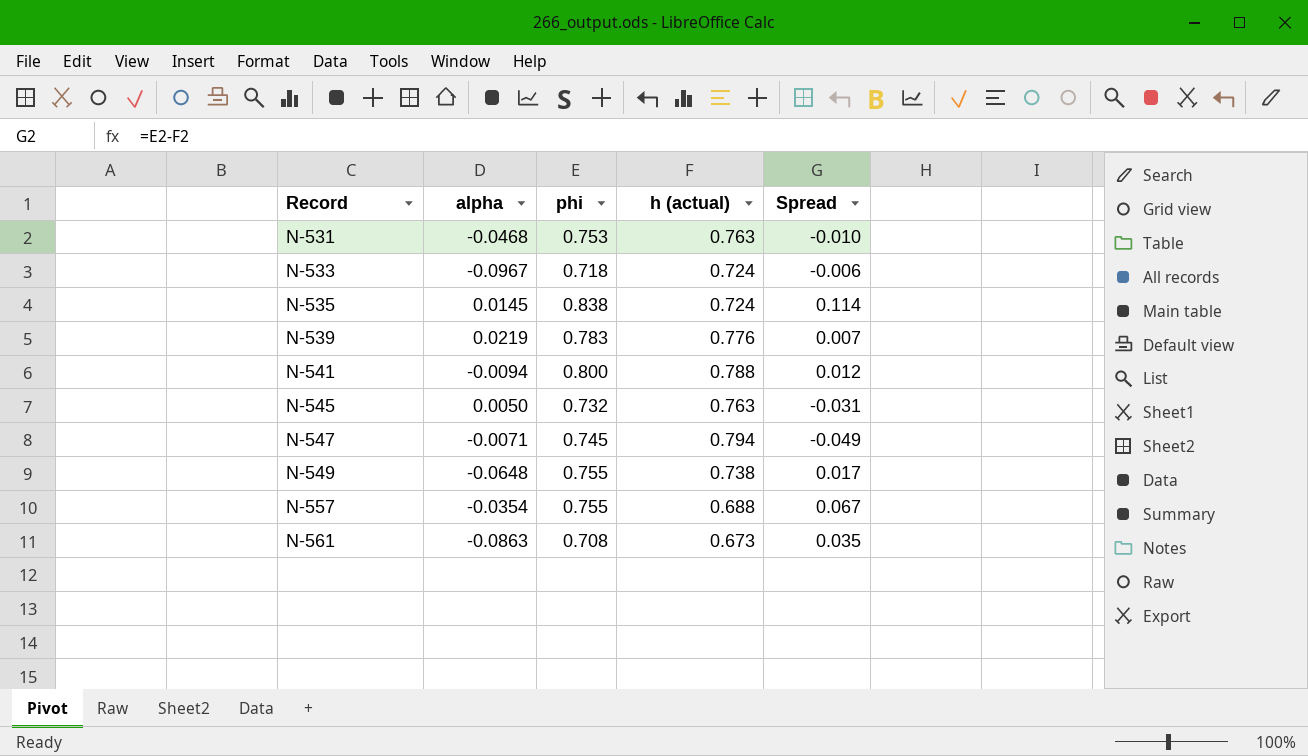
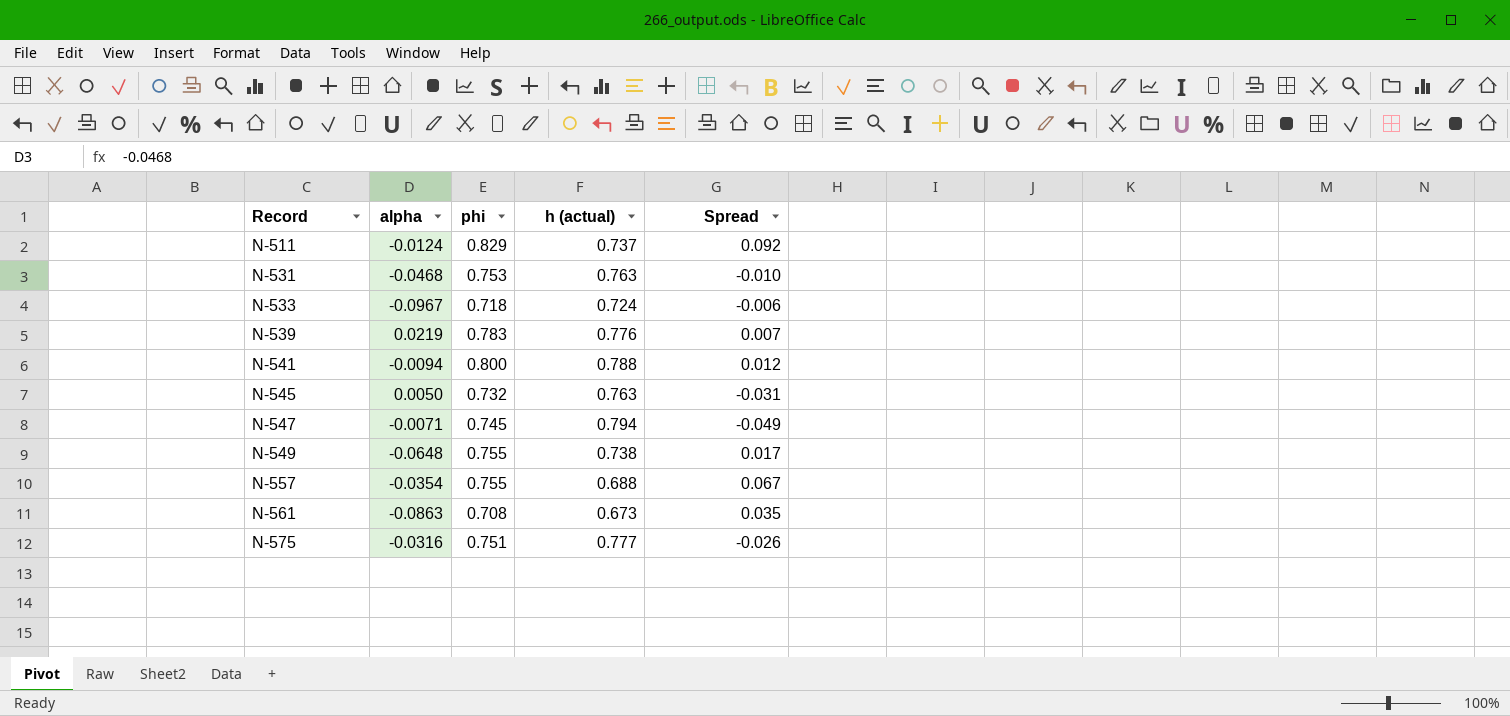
row N-535: 0.0145 | 0.838 | 0.724 | 0.114 -> none
row N-511: none -> -0.0124 | 0.829 | 0.737 | 0.092
row N-575: none -> -0.0316 | 0.751 | 0.777 | -0.026

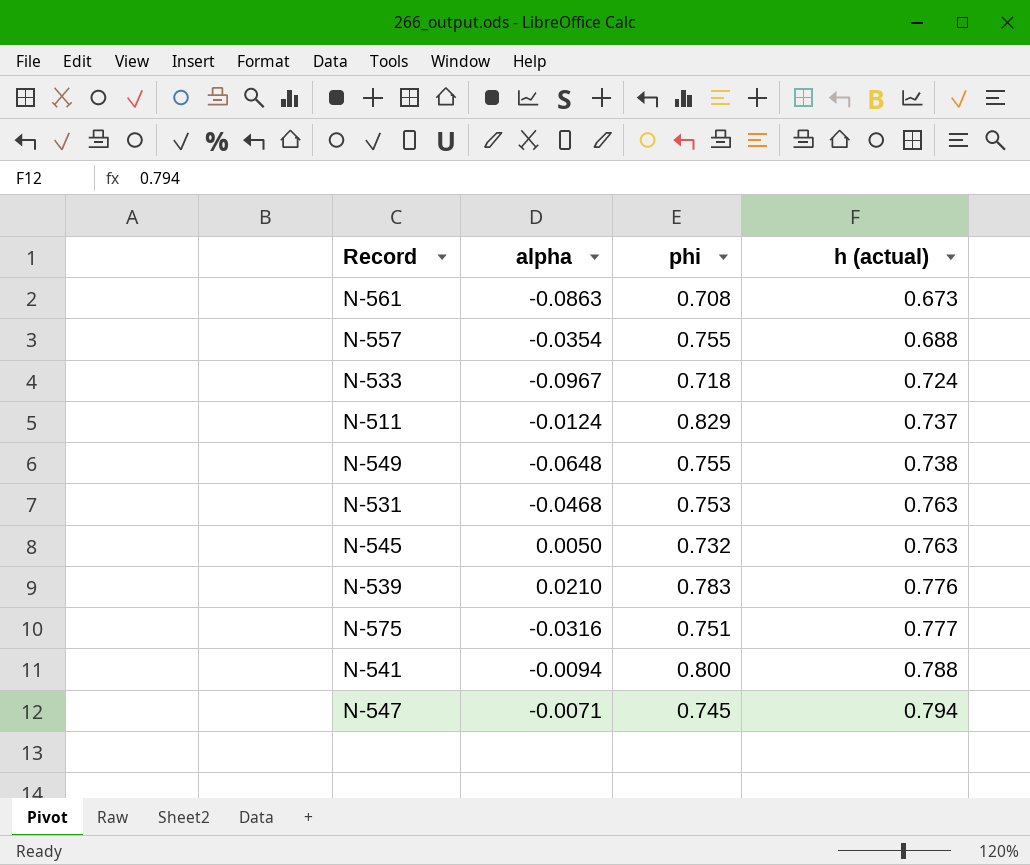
row order: Record ascending -> h (actual) ascending
column Spread | formula: [phi] - [h (actual)] -> none
N-539 | alpha: 0.0219 -> 0.0210

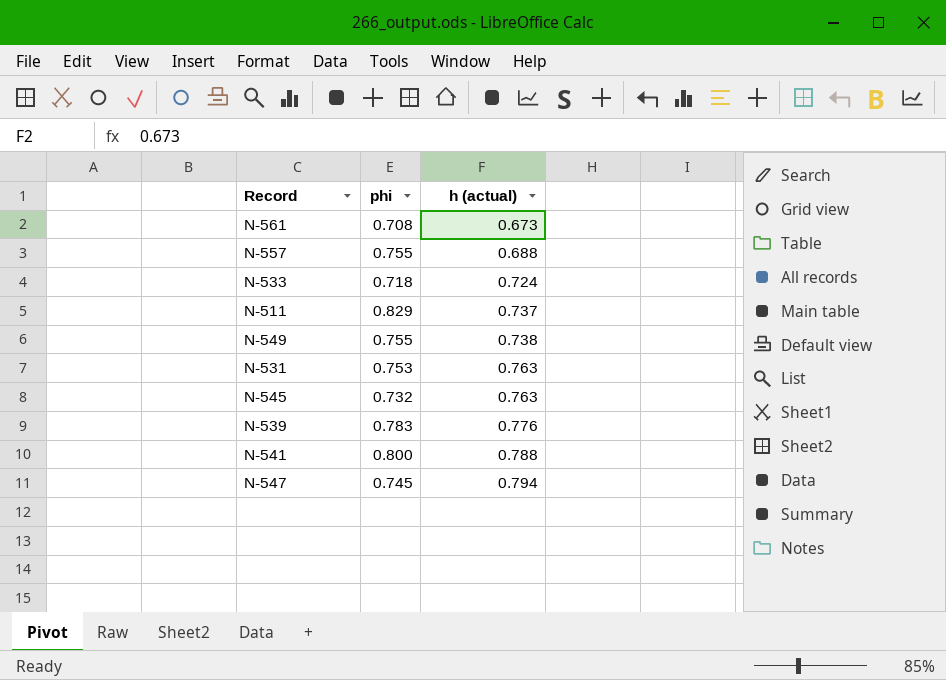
column alpha | position: 2 -> none
row N-575: -0.0316 | 0.751 | 0.777 -> none

